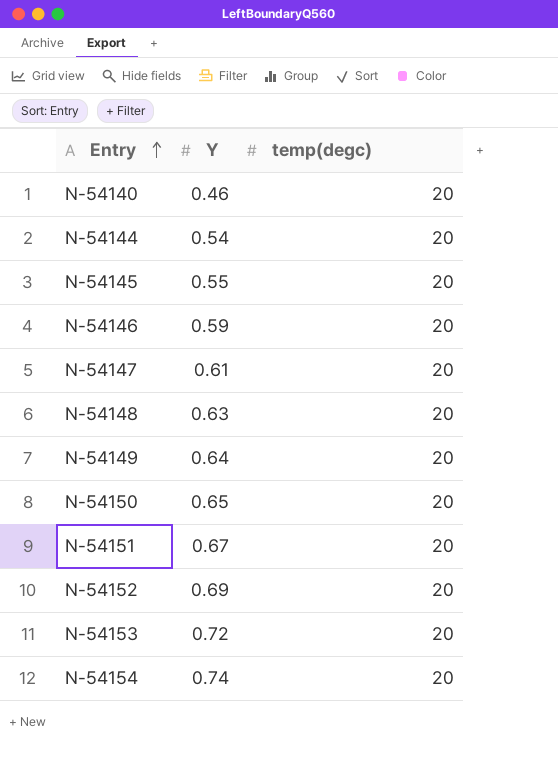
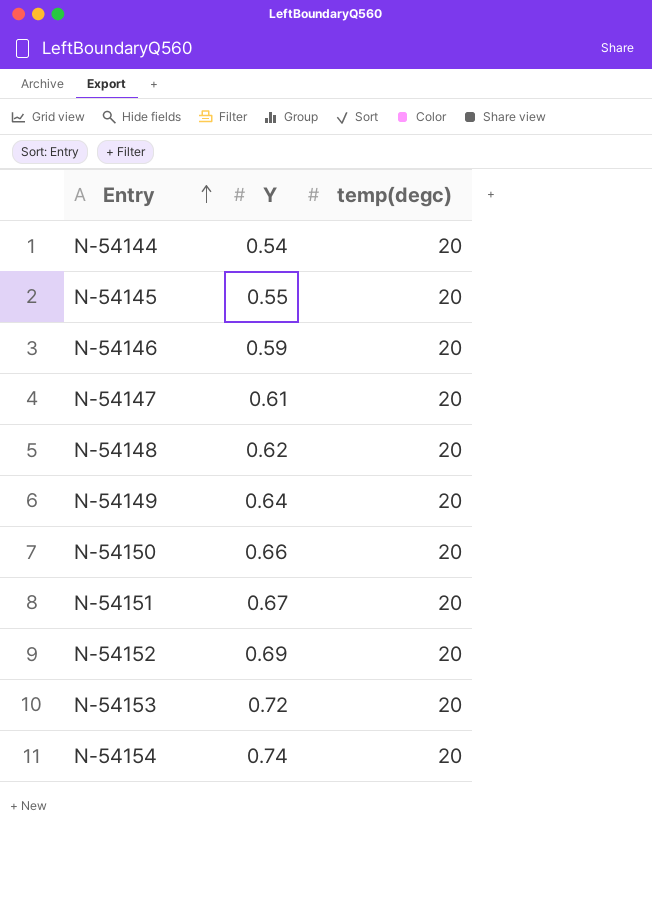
row N-54140: 0.46 | 20 -> none
N-54148 | Y: 0.63 -> 0.62
N-54150 | Y: 0.65 -> 0.66

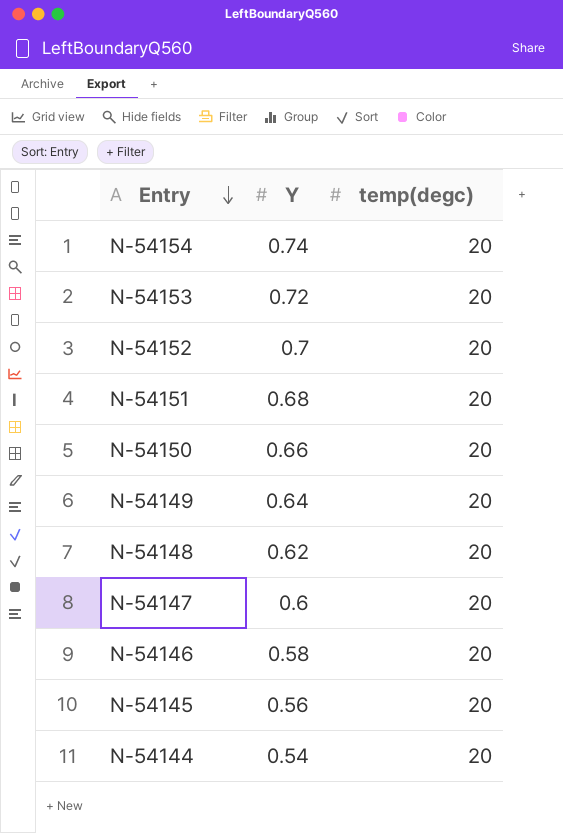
row order: Entry ascending -> Entry descending
N-54152 | Y: 0.69 -> 0.7
N-54151 | Y: 0.67 -> 0.68
N-54147 | Y: 0.61 -> 0.6
N-54146 | Y: 0.59 -> 0.58
N-54145 | Y: 0.55 -> 0.56

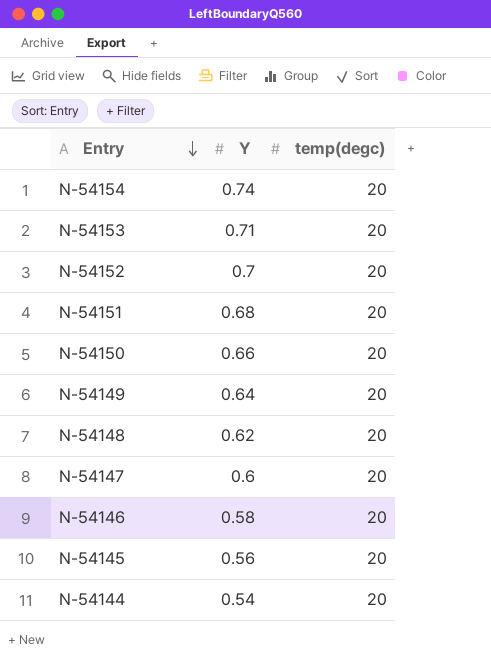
N-54153 | Y: 0.72 -> 0.71

